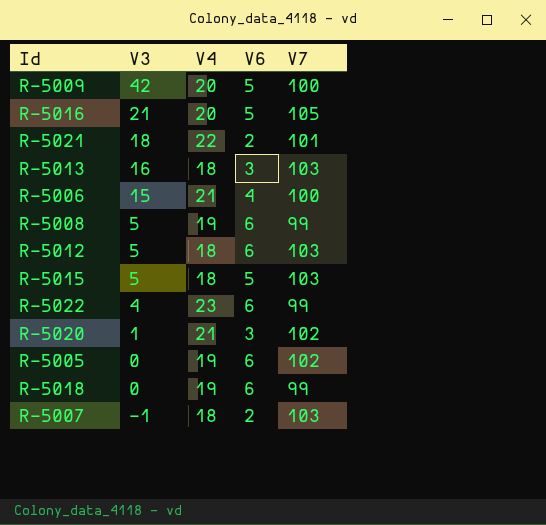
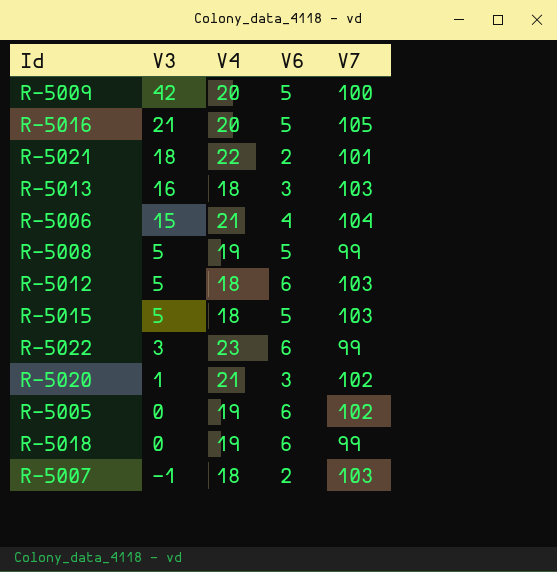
R-5006 | V7: 100 -> 104
R-5008 | V6: 6 -> 5
R-5022 | V3: 4 -> 3

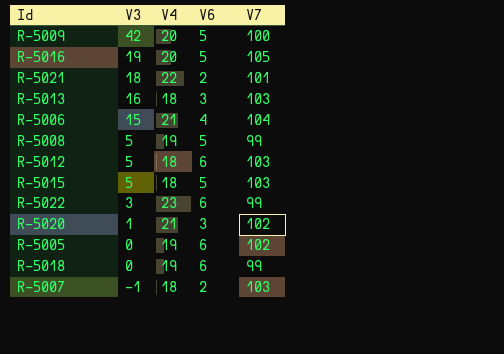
R-5016 | V3: 21 -> 19

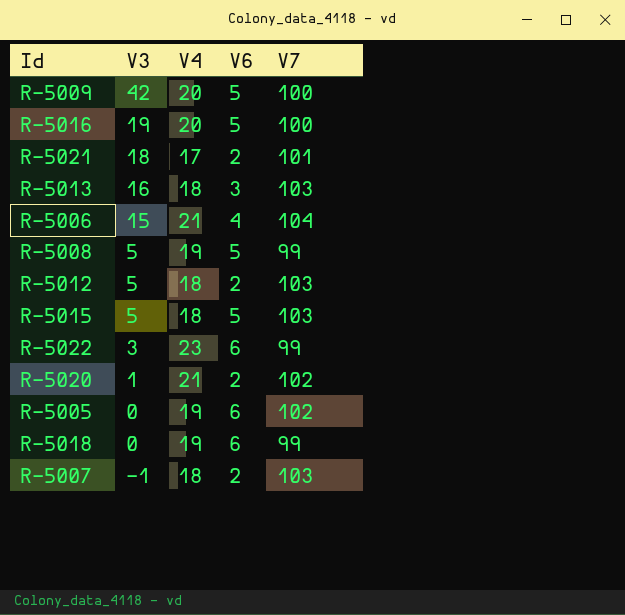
R-5016 | V7: 105 -> 100
R-5021 | V4: 22 -> 17
R-5012 | V6: 6 -> 2
R-5020 | V6: 3 -> 2

